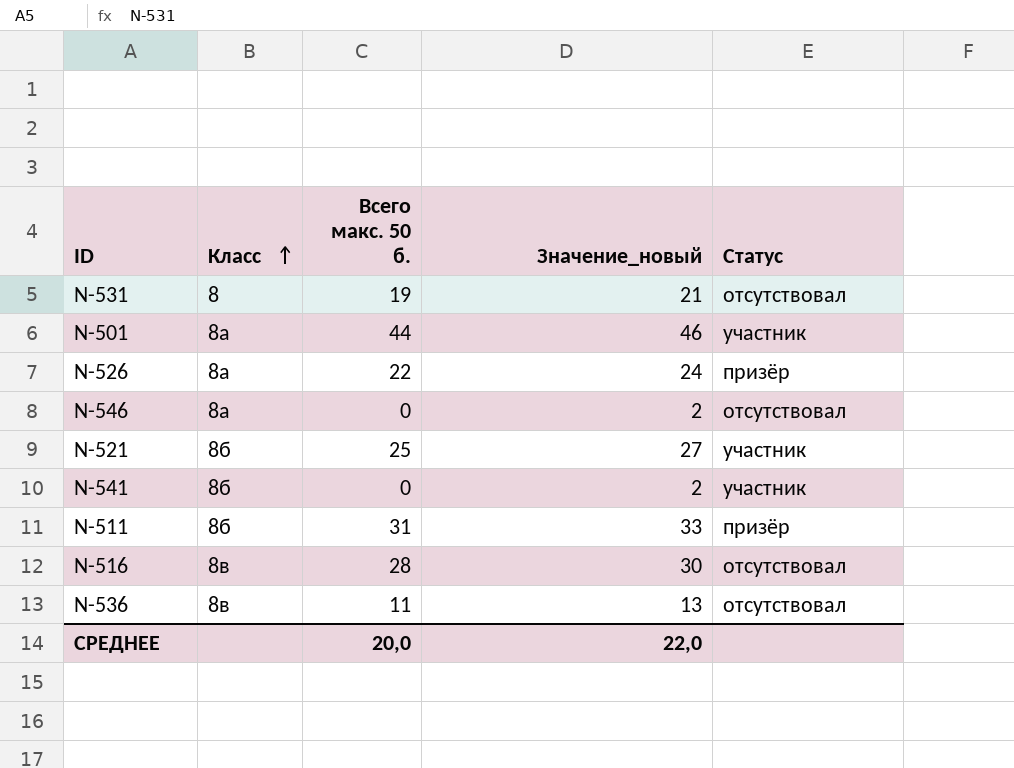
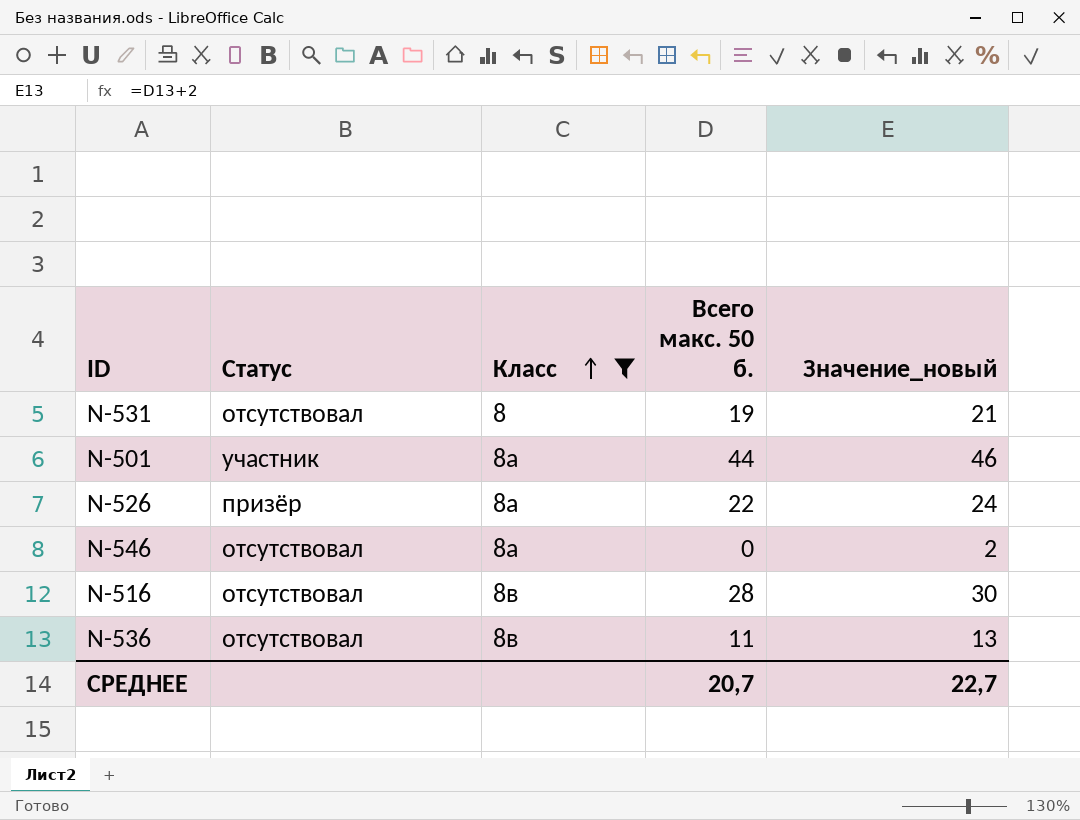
filter: none -> Класс != 8б
column Статус | position: 5 -> 2
СРЕДНЕЕ | Всего макс. 50 б.: 20,0 -> 20,7
СРЕДНЕЕ | Значение_новый: 22,0 -> 22,7

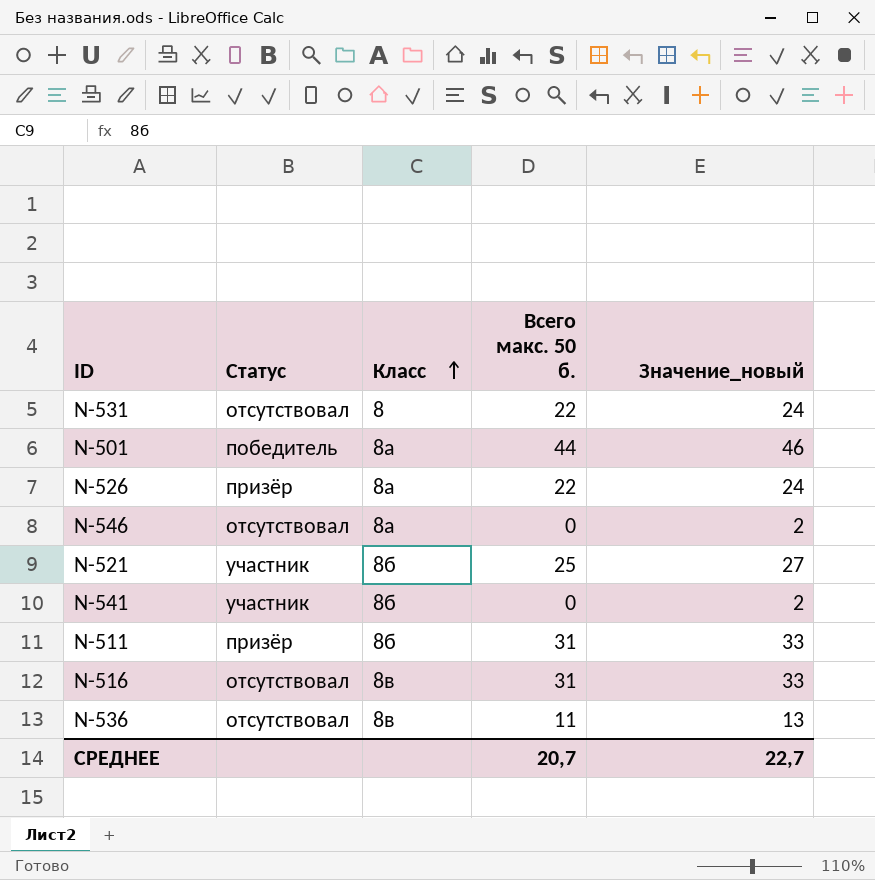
filter: Класс != 8б -> none
N-531 | Всего макс. 50 б.: 19 -> 22
N-531 | Значение_новый: 21 -> 24
N-501 | Статус: участник -> победитель
N-516 | Всего макс. 50 б.: 28 -> 31
N-516 | Значение_новый: 30 -> 33

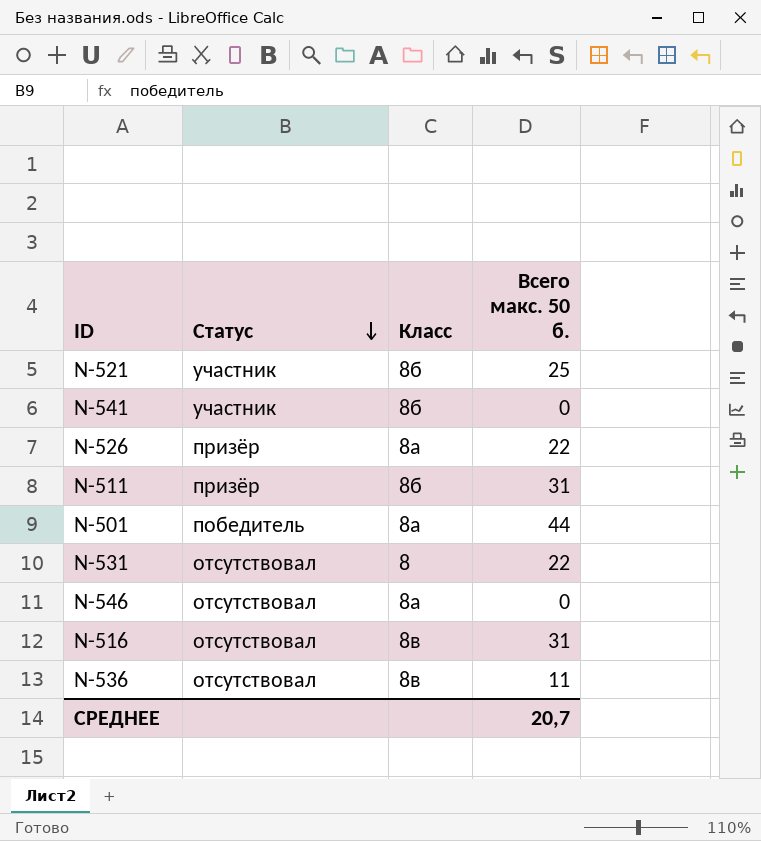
row order: Класс ascending -> Статус descending
column Значение_новый | formula: [Всего макс. 50 б.] + 2 -> none

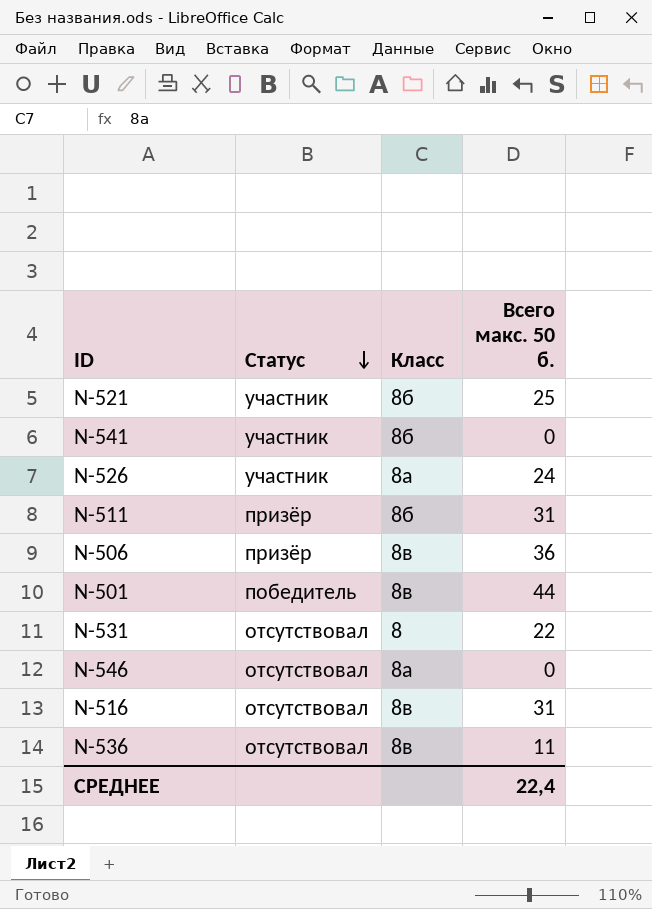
N-526 | Статус: призёр -> участник
N-526 | Всего макс. 50 б.: 22 -> 24
row N-506: none -> призёр | 8в | 36
N-501 | Класс: 8а -> 8в
СРЕДНЕЕ | Всего макс. 50 б.: 20,7 -> 22,4

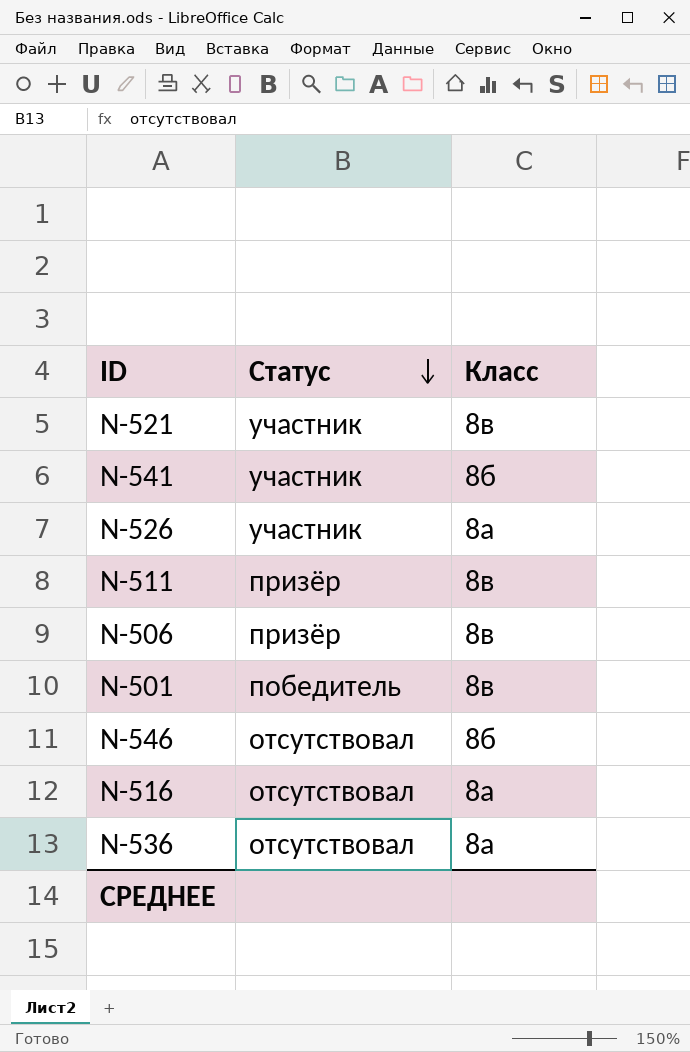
column Всего макс. 50 б. | position: 4 -> none
row N-531: отсутствовал | 8 | 22 -> none
N-521 | Класс: 8б -> 8в
N-511 | Класс: 8б -> 8в
N-546 | Класс: 8а -> 8б
N-516 | Класс: 8в -> 8а
N-536 | Класс: 8в -> 8а

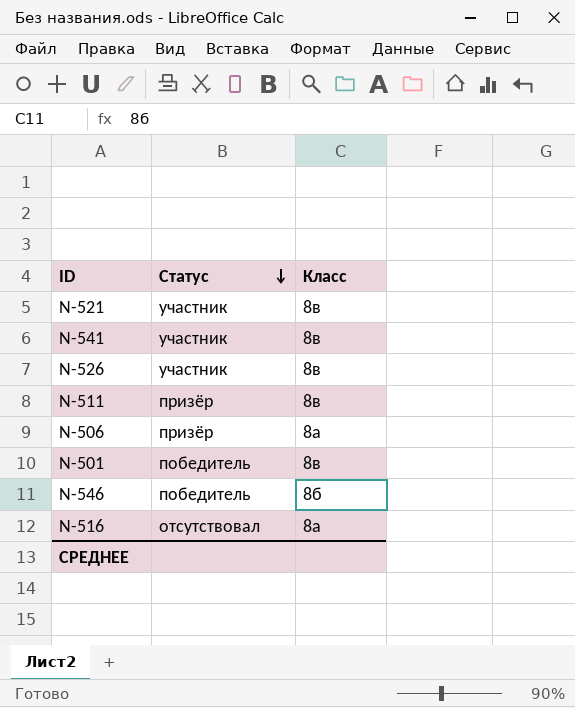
row N-536: отсутствовал | 8а -> none
N-541 | Класс: 8б -> 8в
N-526 | Класс: 8а -> 8в
N-506 | Класс: 8в -> 8а
N-546 | Статус: отсутствовал -> победитель

